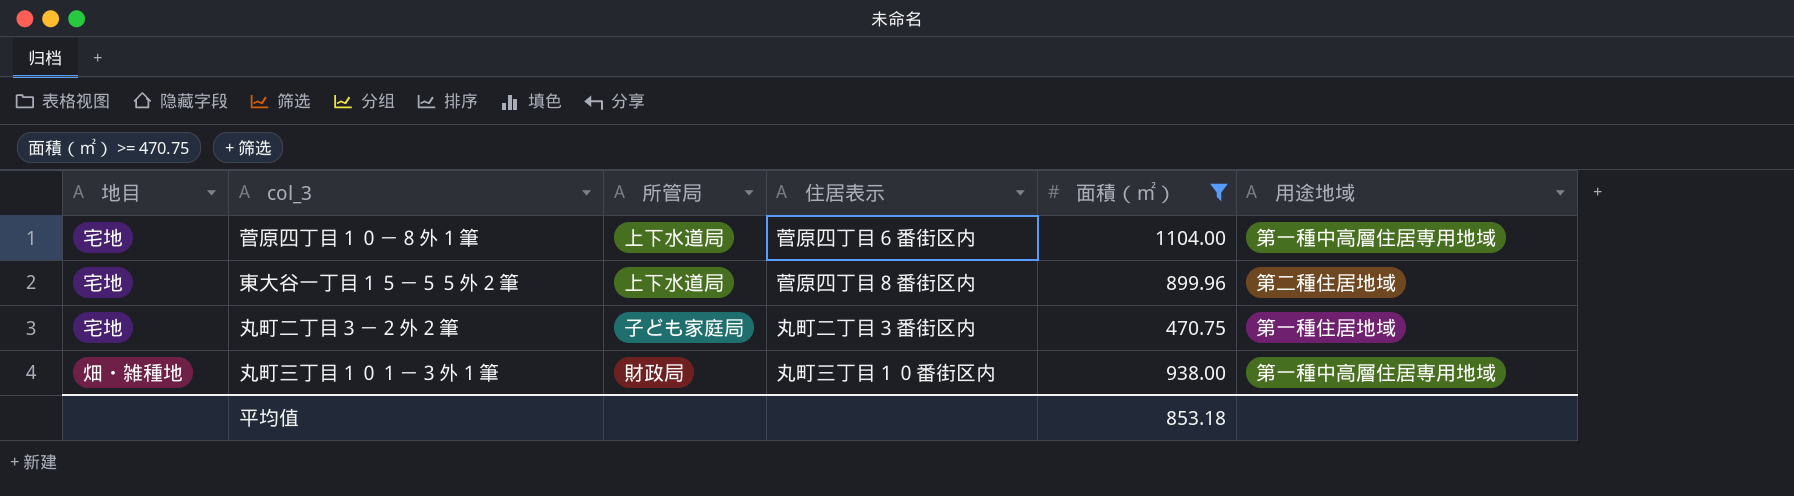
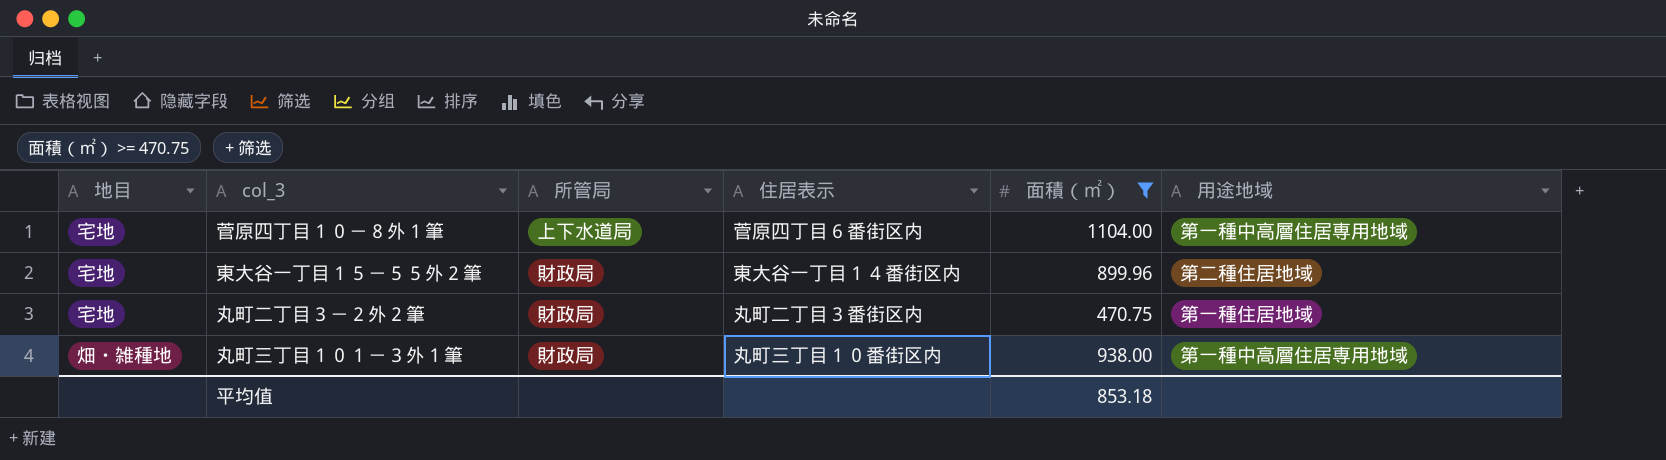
東大谷一丁目１５－５５外２筆 | 所管局: 上下水道局 -> 財政局
東大谷一丁目１５－５５外２筆 | 住居表示: 菅原四丁目８番街区内 -> 東大谷一丁目１４番街区内
丸町二丁目３－２外２筆 | 所管局: 子ども家庭局 -> 財政局

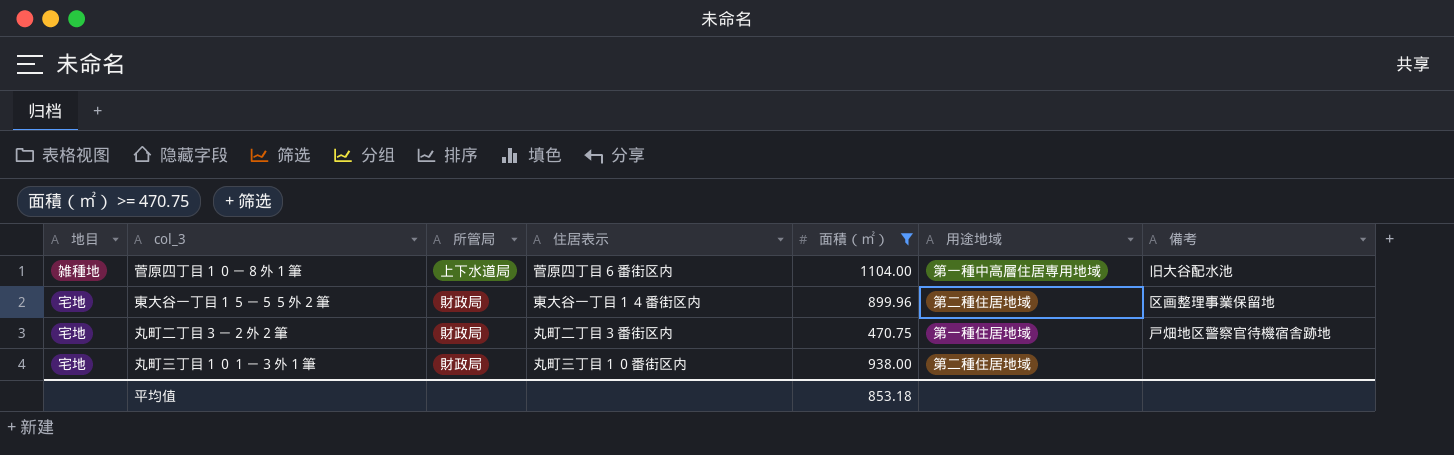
column 備考 | position: none -> 7
菅原四丁目１０－８外１筆 | 地目: 宅地 -> 雑種地
丸町三丁目１０１－３外１筆 | 地目: 畑・雑種地 -> 宅地
丸町三丁目１０１－３外１筆 | 用途地域: 第一種中高層住居専用地域 -> 第二種住居地域

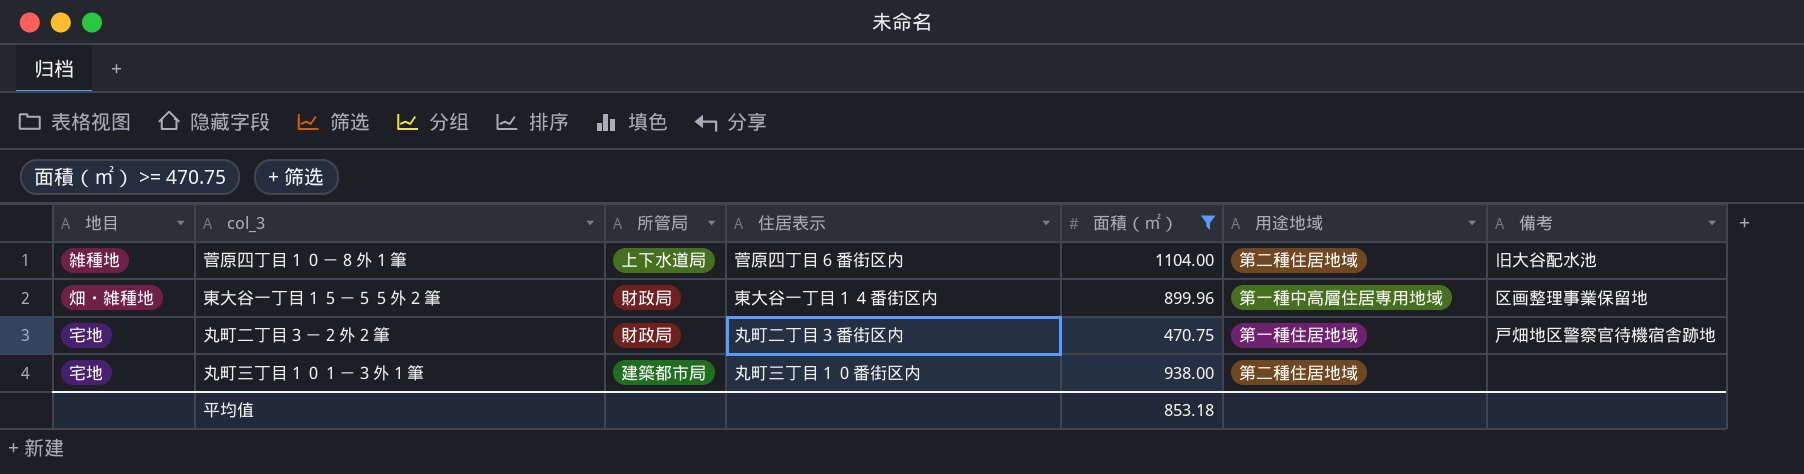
菅原四丁目１０－８外１筆 | 用途地域: 第一種中高層住居専用地域 -> 第二種住居地域
東大谷一丁目１５－５５外２筆 | 地目: 宅地 -> 畑・雑種地
東大谷一丁目１５－５５外２筆 | 用途地域: 第二種住居地域 -> 第一種中高層住居専用地域
丸町三丁目１０１－３外１筆 | 所管局: 財政局 -> 建築都市局

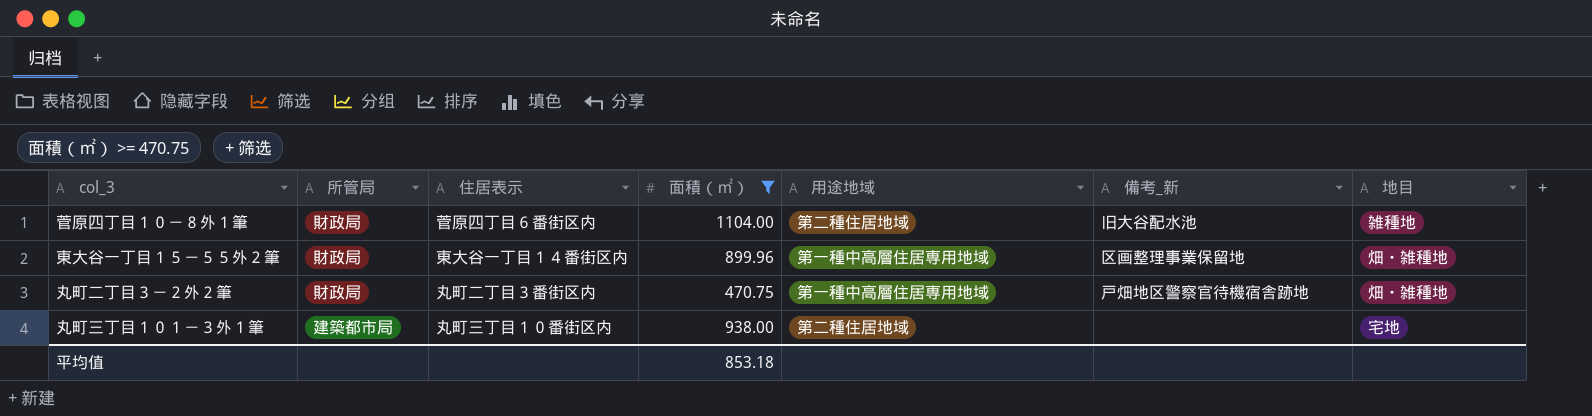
column name: 備考 -> 備考_新
column 地目 | position: 1 -> 7
菅原四丁目１０－８外１筆 | 所管局: 上下水道局 -> 財政局
丸町二丁目３－２外２筆 | 用途地域: 第一種住居地域 -> 第一種中高層住居専用地域
丸町二丁目３－２外２筆 | 地目: 宅地 -> 畑・雑種地

